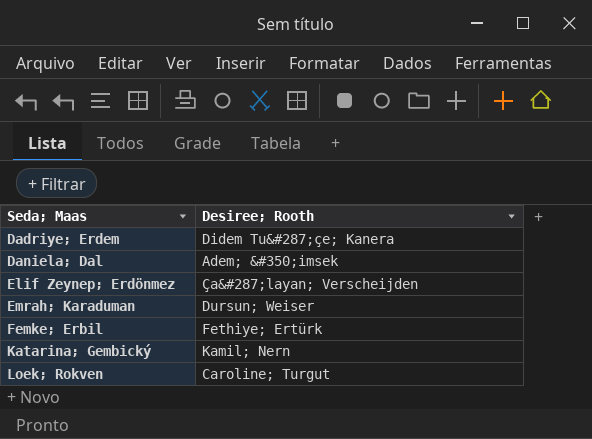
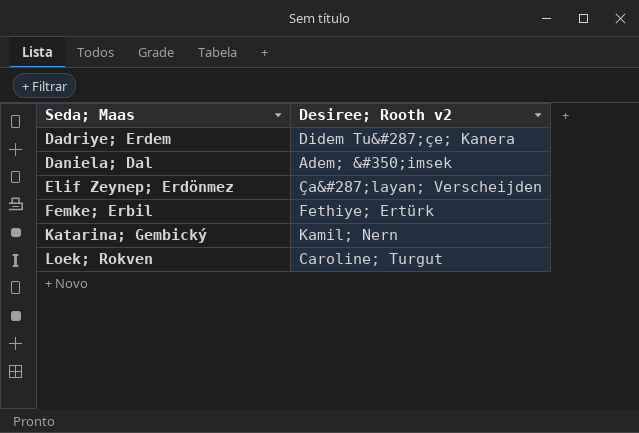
column name: Desiree; Rooth -> Desiree; Rooth v2
row Emrah; Karaduman: Dursun; Weiser -> none

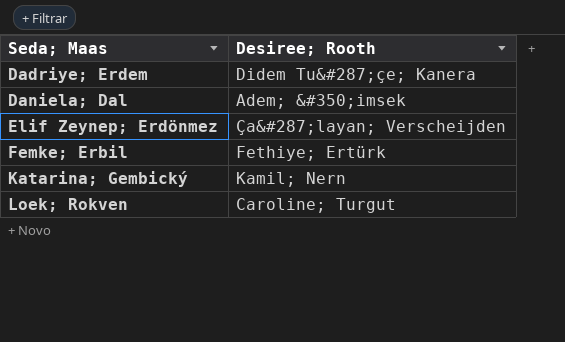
column name: Desiree; Rooth v2 -> Desiree; Rooth

